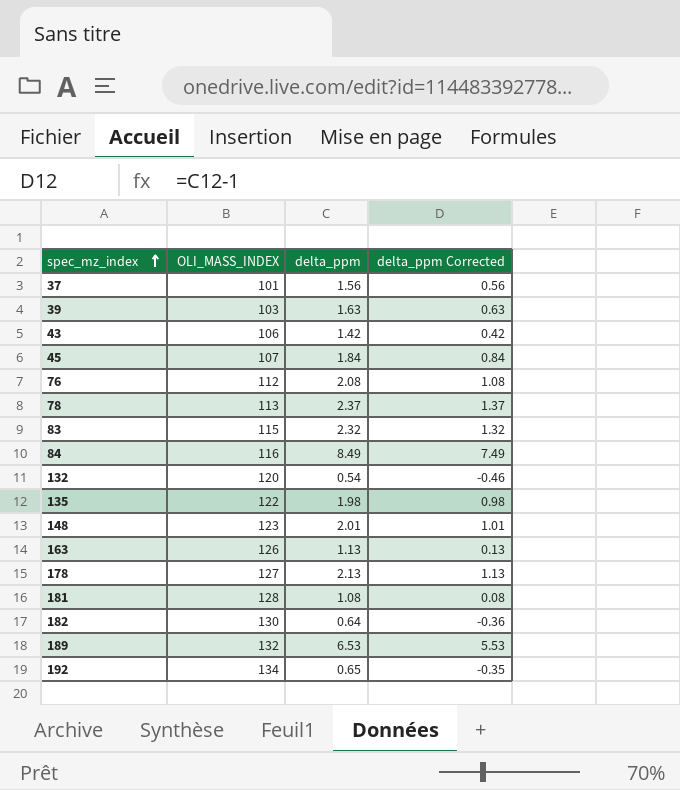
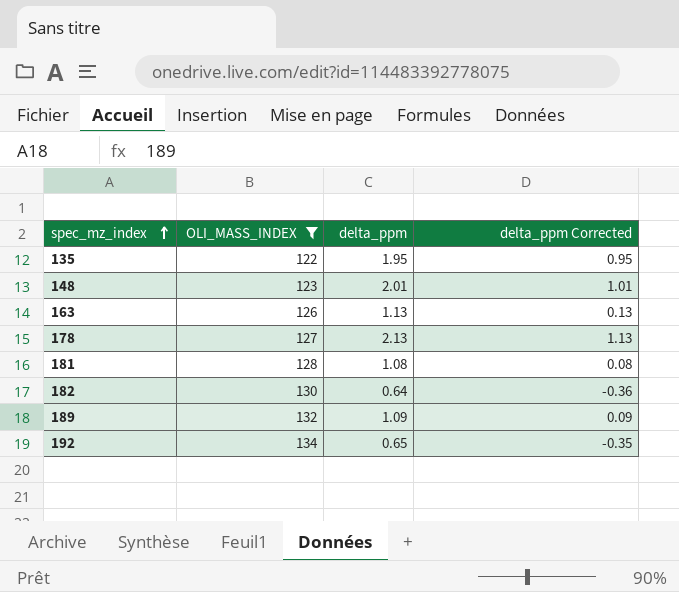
filter: none -> OLI_MASS_INDEX >= 122
135 | delta_ppm: 1.98 -> 1.95
135 | delta_ppm Corrected: 0.98 -> 0.95
189 | delta_ppm: 6.53 -> 1.09
189 | delta_ppm Corrected: 5.53 -> 0.09

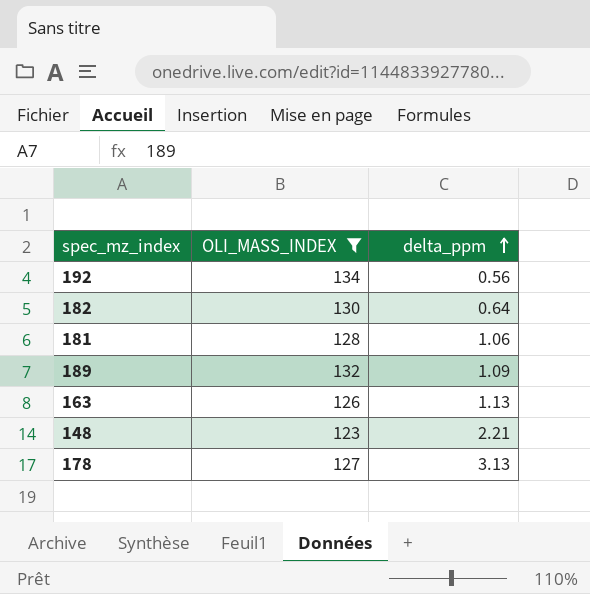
row order: spec_mz_index ascending -> delta_ppm ascending
column delta_ppm Corrected | formula: [delta_ppm] - 1 -> none
row 135: 122 | 1.95 | 0.95 -> none
192 | delta_ppm: 0.65 -> 0.56
181 | delta_ppm: 1.08 -> 1.06
148 | delta_ppm: 2.01 -> 2.21
178 | delta_ppm: 2.13 -> 3.13

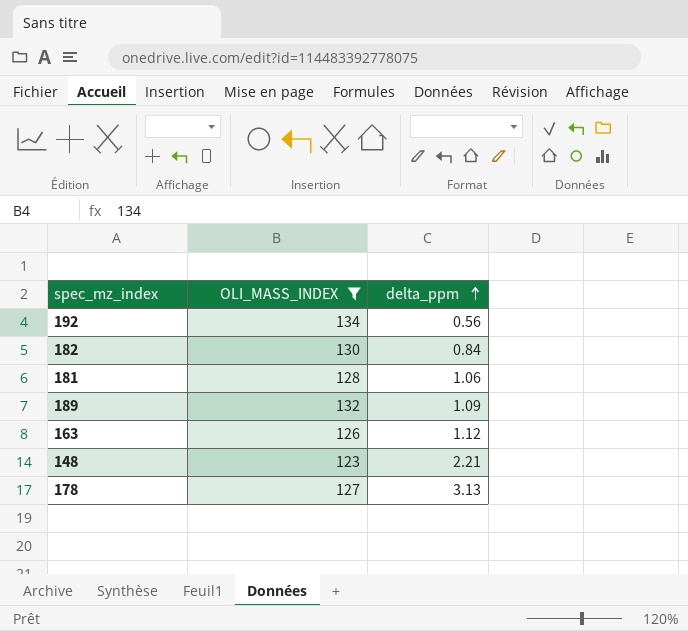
182 | delta_ppm: 0.64 -> 0.84
163 | delta_ppm: 1.13 -> 1.12

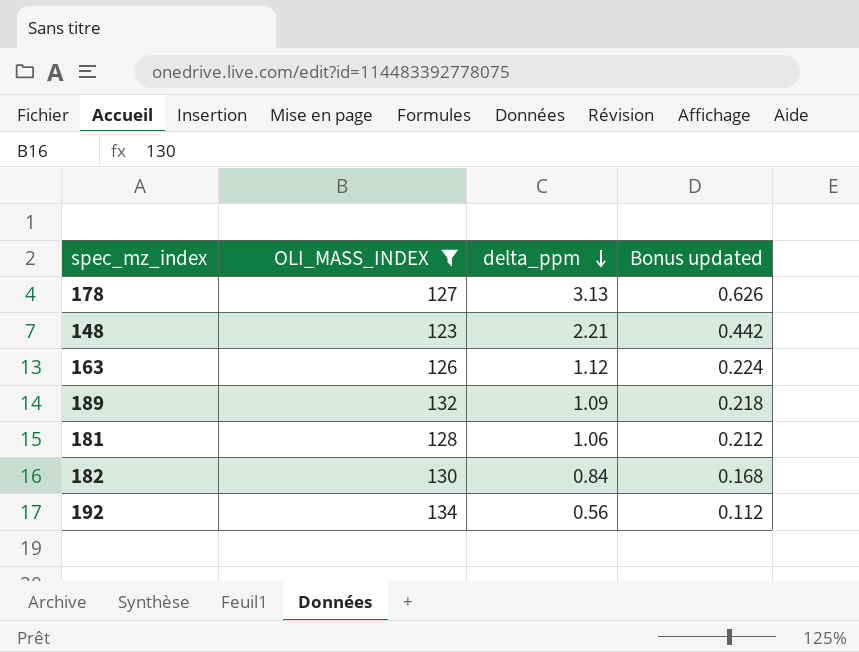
row order: delta_ppm ascending -> delta_ppm descending
column Bonus updated | formula: none -> [delta_ppm] * 0.2

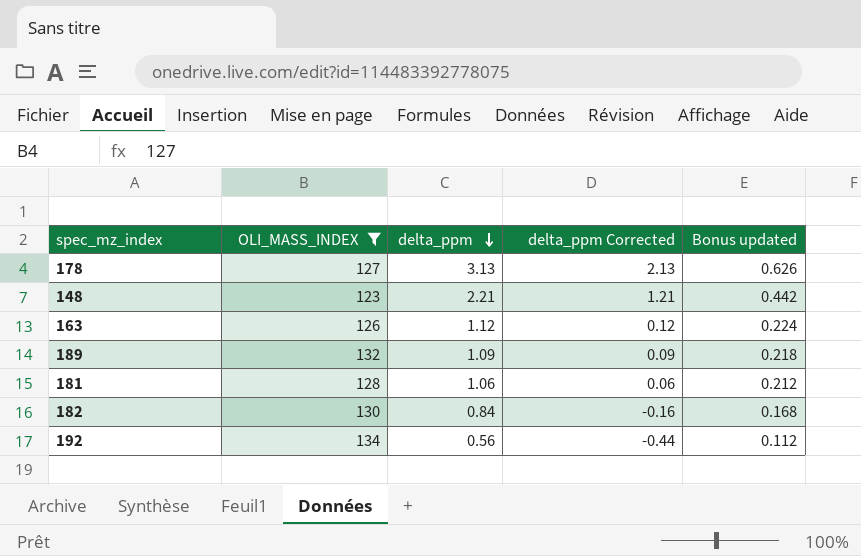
column delta_ppm Corrected | formula: none -> [delta_ppm] - 1

